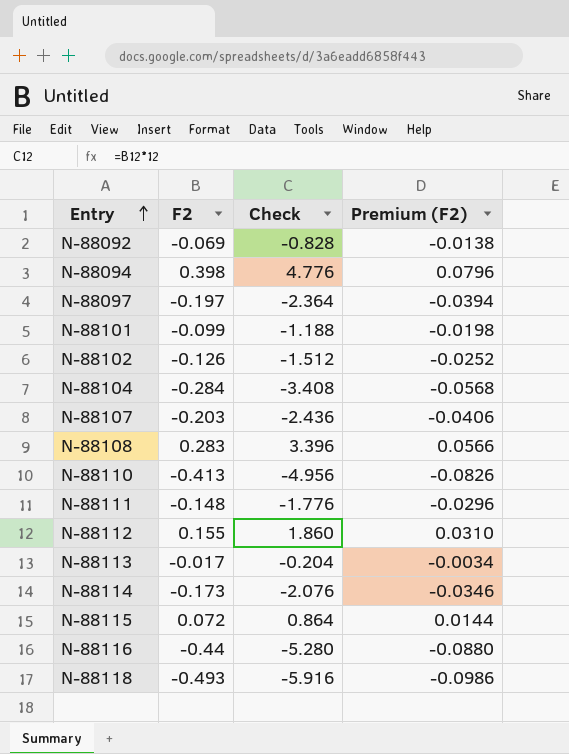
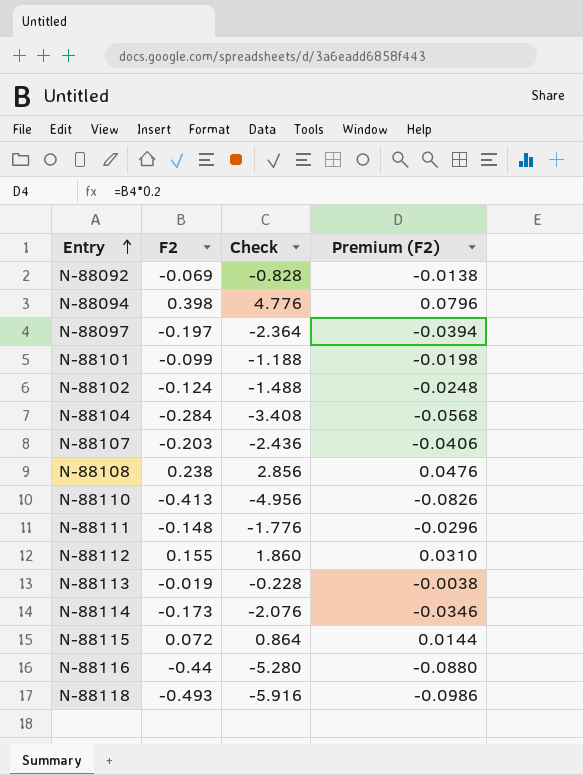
N-88102 | F2: -0.126 -> -0.124
N-88102 | Check: -1.512 -> -1.488
N-88102 | Premium (F2): -0.0252 -> -0.0248
N-88108 | F2: 0.283 -> 0.238
N-88108 | Check: 3.396 -> 2.856
N-88108 | Premium (F2): 0.0566 -> 0.0476
N-88113 | F2: -0.017 -> -0.019
N-88113 | Check: -0.204 -> -0.228
N-88113 | Premium (F2): -0.0034 -> -0.0038

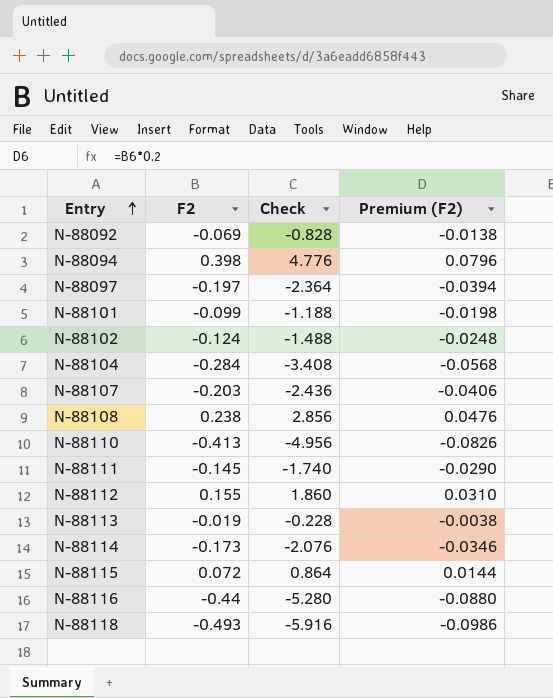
N-88111 | F2: -0.148 -> -0.145
N-88111 | Check: -1.776 -> -1.740
N-88111 | Premium (F2): -0.0296 -> -0.0290

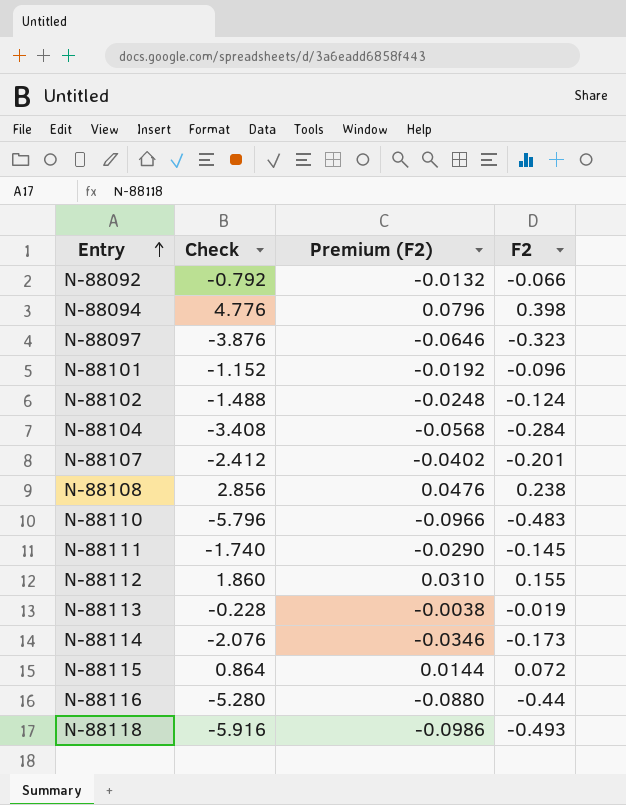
column F2 | position: 2 -> 4
N-88092 | Check: -0.828 -> -0.792
N-88092 | Premium (F2): -0.0138 -> -0.0132
N-88092 | F2: -0.069 -> -0.066
N-88097 | Check: -2.364 -> -3.876
N-88097 | Premium (F2): -0.0394 -> -0.0646
N-88097 | F2: -0.197 -> -0.323
N-88101 | Check: -1.188 -> -1.152
N-88101 | Premium (F2): -0.0198 -> -0.0192
N-88101 | F2: -0.099 -> -0.096
N-88107 | Check: -2.436 -> -2.412
N-88107 | Premium (F2): -0.0406 -> -0.0402
N-88107 | F2: -0.203 -> -0.201
N-88110 | Check: -4.956 -> -5.796
N-88110 | Premium (F2): -0.0826 -> -0.0966
N-88110 | F2: -0.413 -> -0.483

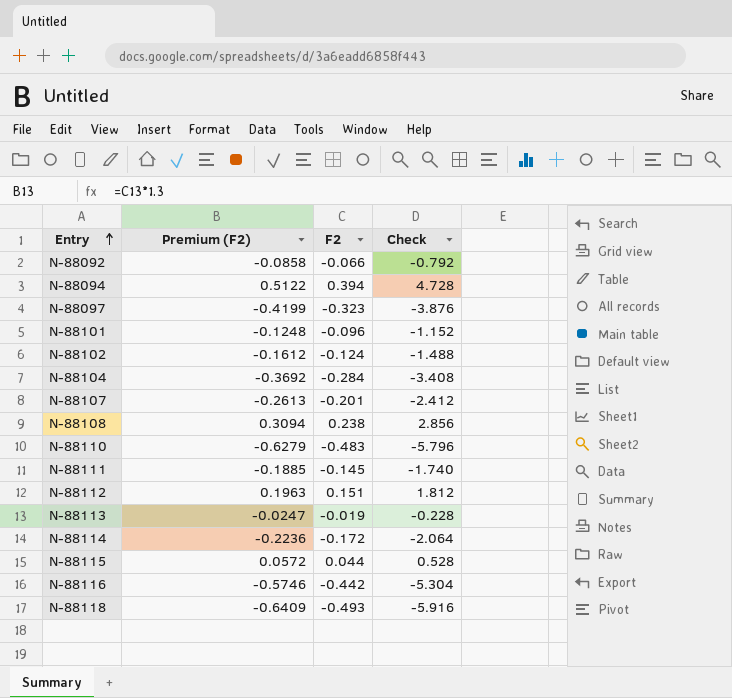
column Premium (F2) | formula: [F2] * 0.2 -> [F2] * 1.3
column Check | position: 2 -> 4
N-88094 | F2: 0.398 -> 0.394
N-88094 | Check: 4.776 -> 4.728
N-88112 | F2: 0.155 -> 0.151
N-88112 | Check: 1.860 -> 1.812
N-88114 | F2: -0.173 -> -0.172
N-88114 | Check: -2.076 -> -2.064
N-88115 | F2: 0.072 -> 0.044
N-88115 | Check: 0.864 -> 0.528
N-88116 | F2: -0.44 -> -0.442
N-88116 | Check: -5.280 -> -5.304

